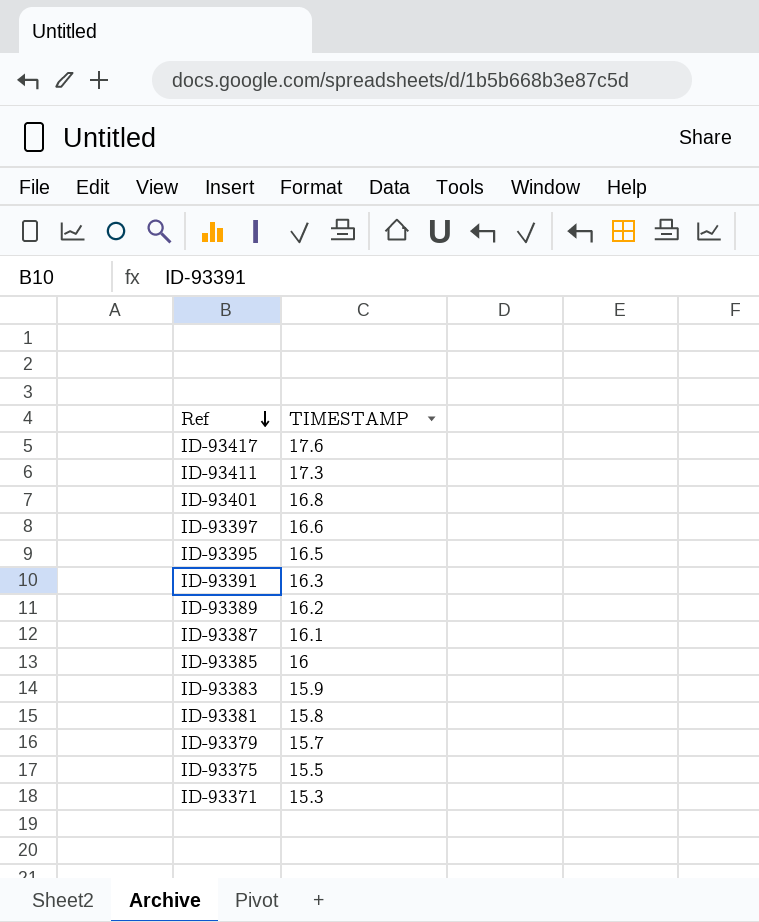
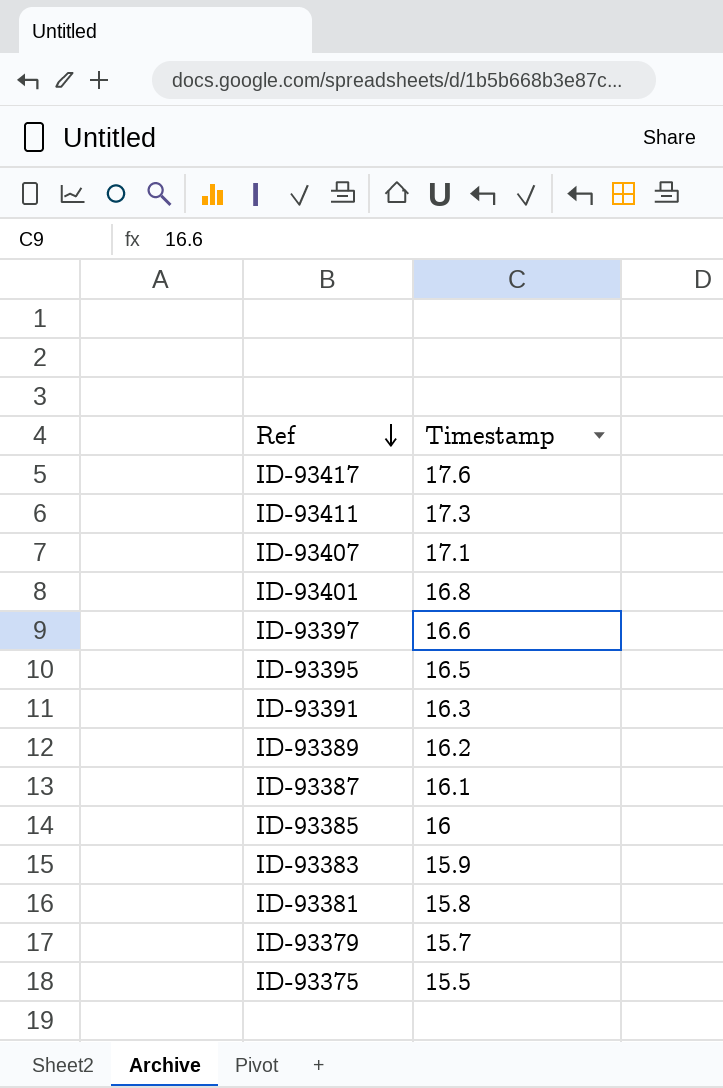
column name: TIMESTAMP -> Timestamp
row ID-93371: 15.3 -> none
row ID-93407: none -> 17.1

